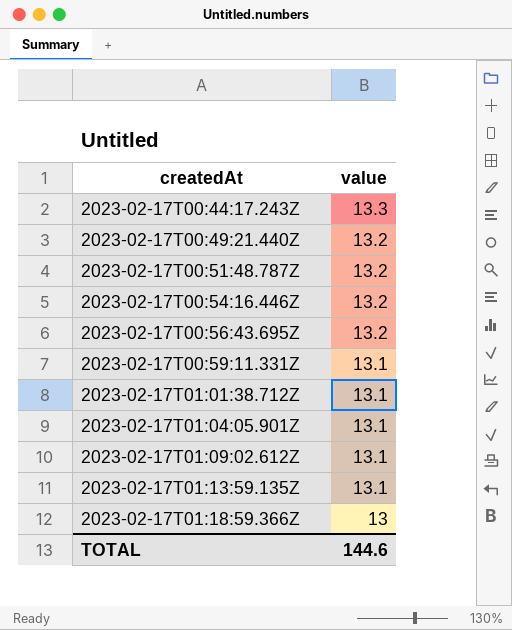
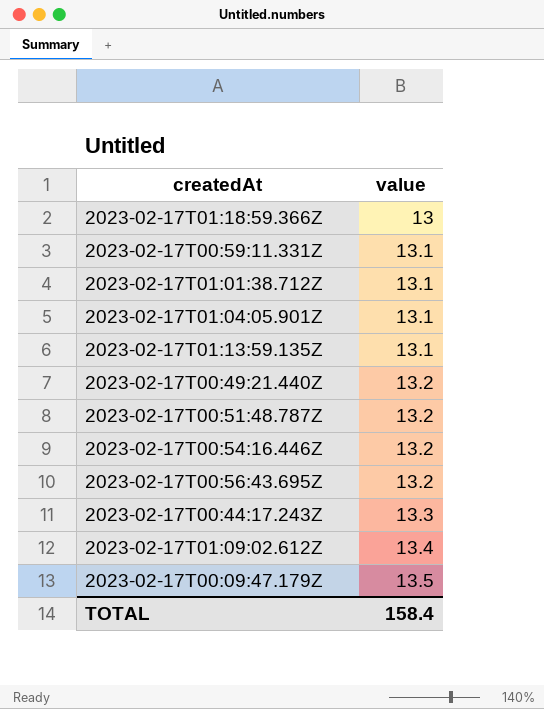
row order: createdAt ascending -> value ascending
2023-02-17T01:09:02.612Z | value: 13.1 -> 13.4
row 2023-02-17T00:09:47.179Z: none -> 13.5
TOTAL | value: 144.6 -> 158.4

